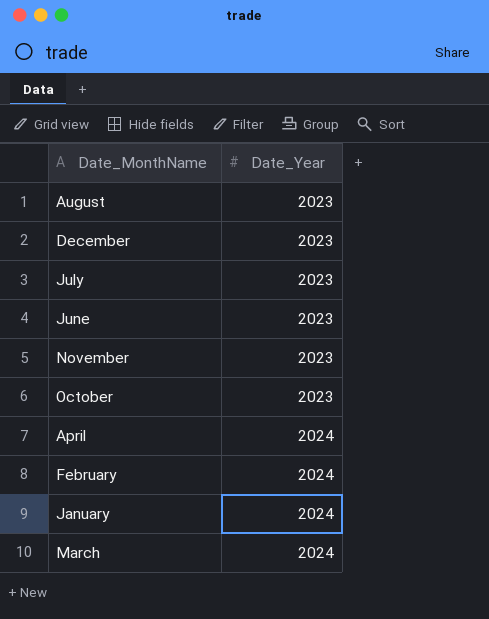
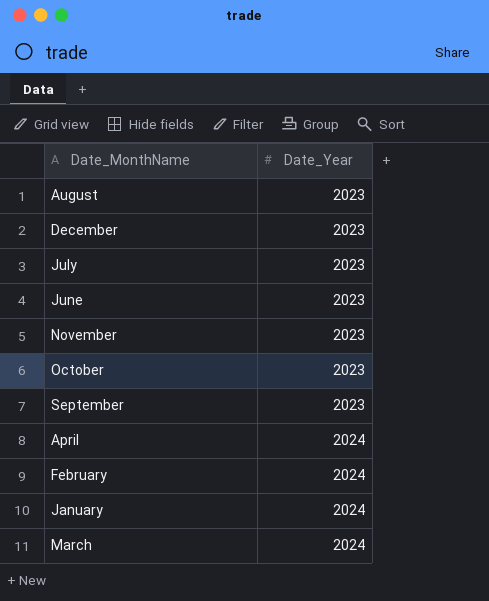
row September: none -> 2023

